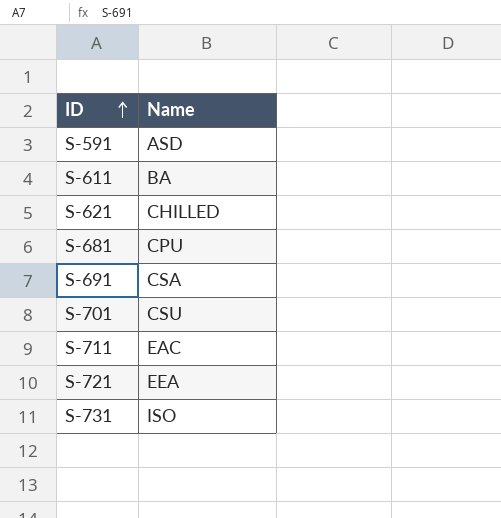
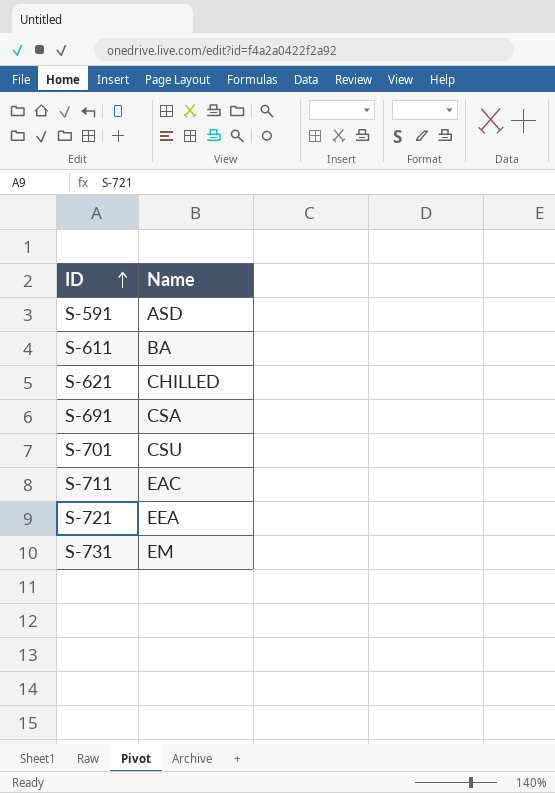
row S-681: CPU -> none
S-731 | Name: ISO -> EM

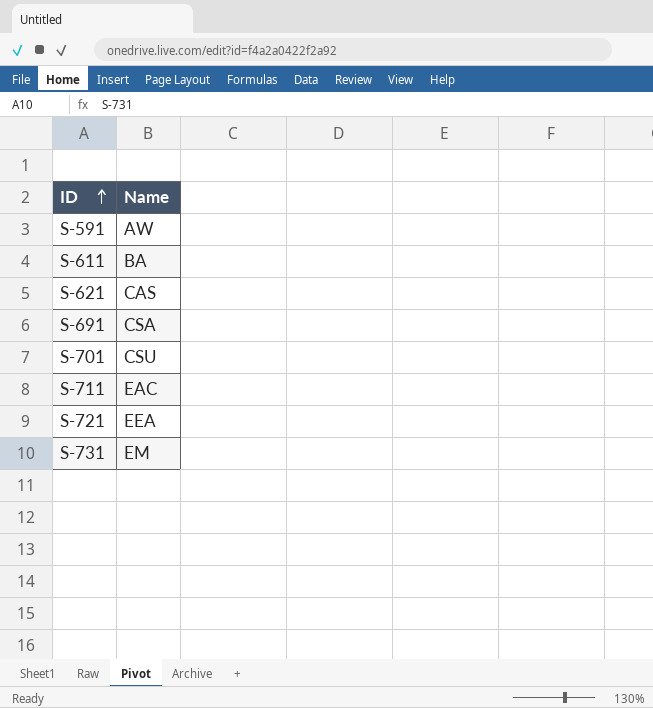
S-591 | Name: ASD -> AW
S-621 | Name: CHILLED -> CAS

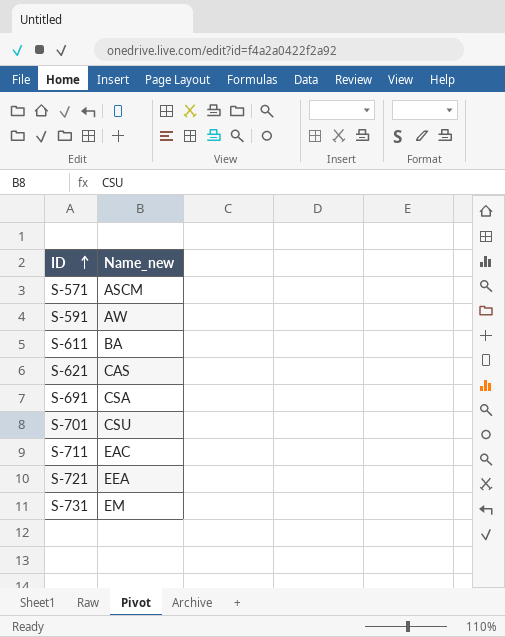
column name: Name -> Name_new
row S-571: none -> ASCM

